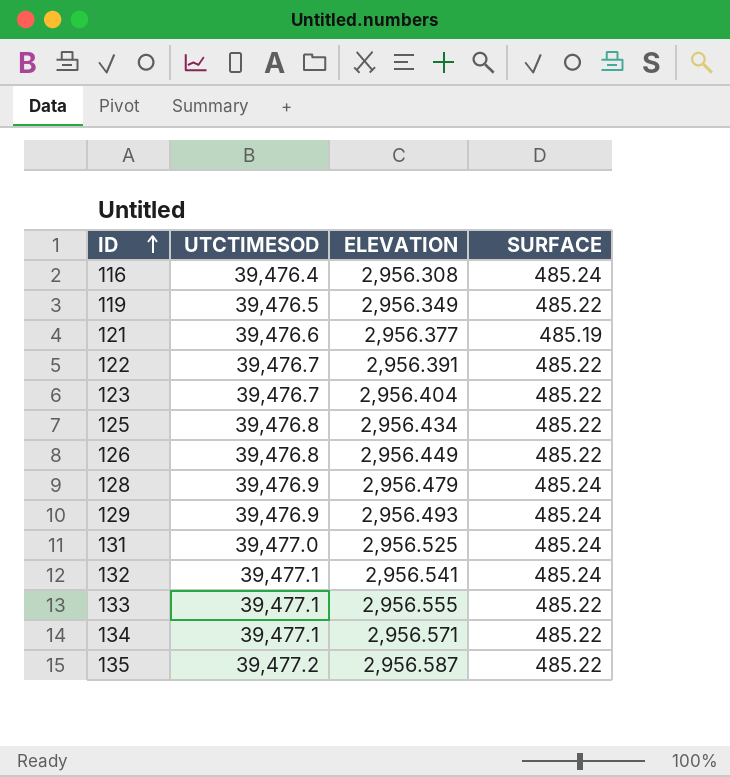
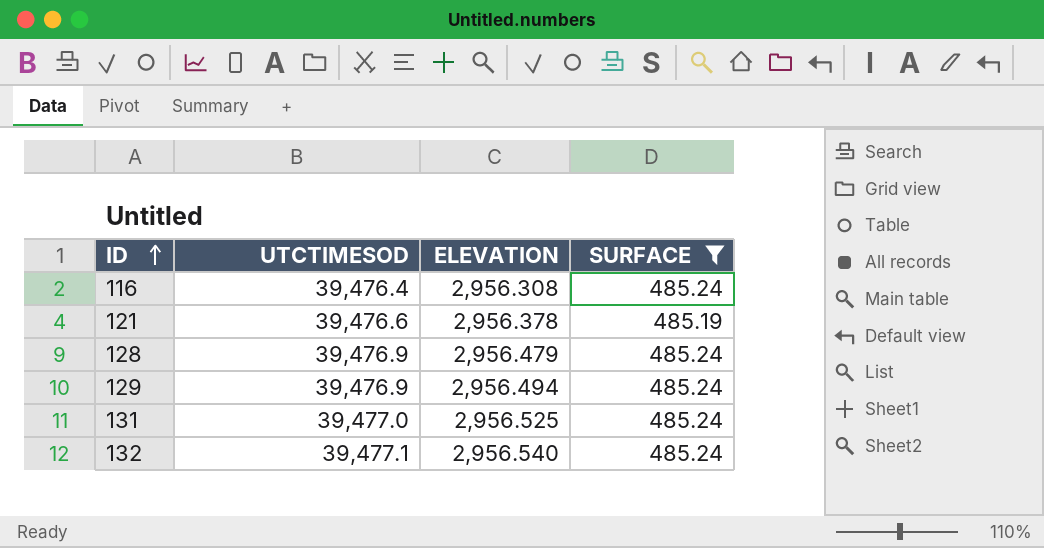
filter: none -> SURFACE != 485.22
121 | ELEVATION: 2,956.377 -> 2,956.378
129 | ELEVATION: 2,956.493 -> 2,956.494
132 | ELEVATION: 2,956.541 -> 2,956.540

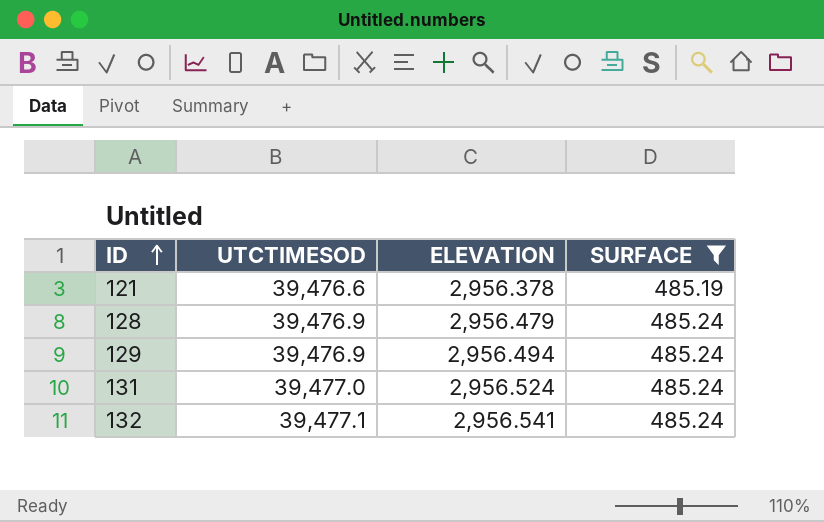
row 116: 39,476.4 | 2,956.308 | 485.24 -> none
131 | ELEVATION: 2,956.525 -> 2,956.524
132 | ELEVATION: 2,956.540 -> 2,956.541

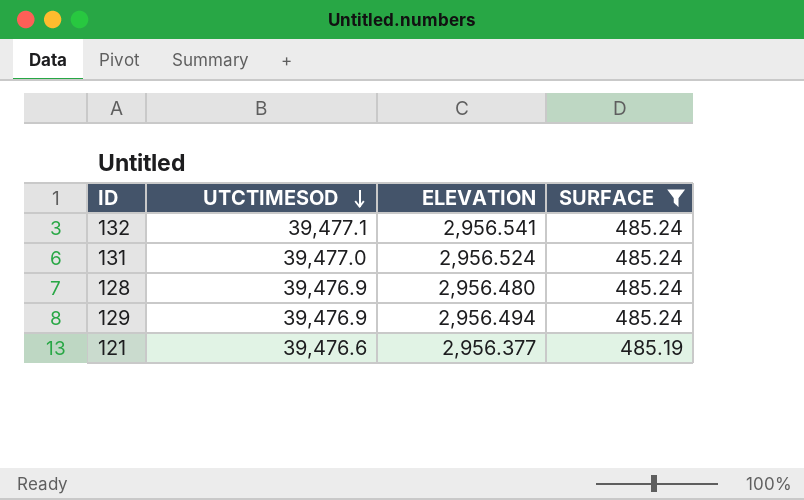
row order: ID ascending -> UTCTIMESOD descending
128 | ELEVATION: 2,956.479 -> 2,956.480
121 | ELEVATION: 2,956.378 -> 2,956.377

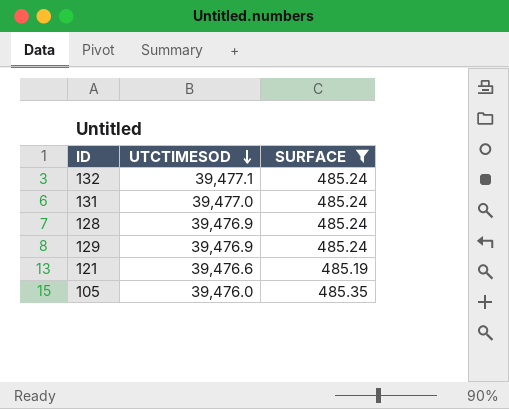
column ELEVATION | position: 3 -> none
row 105: none -> 39,476.0 | 485.35

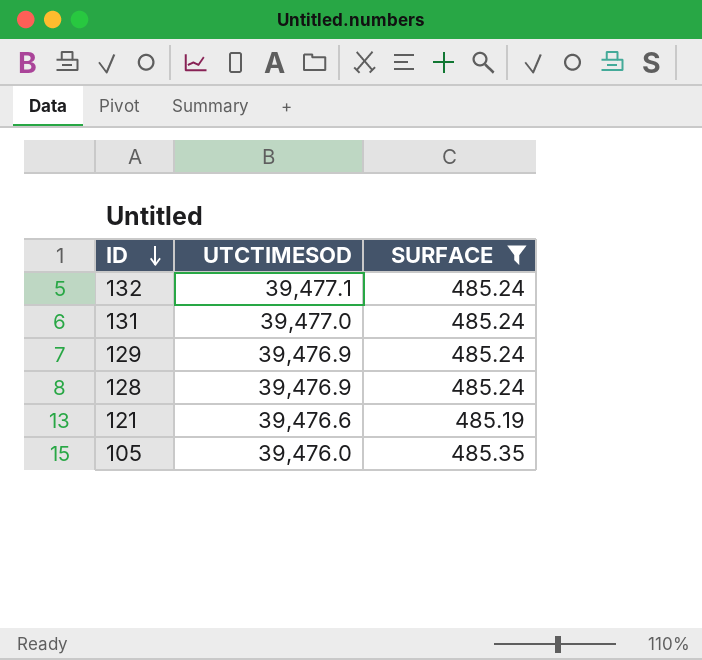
row order: UTCTIMESOD descending -> ID descending

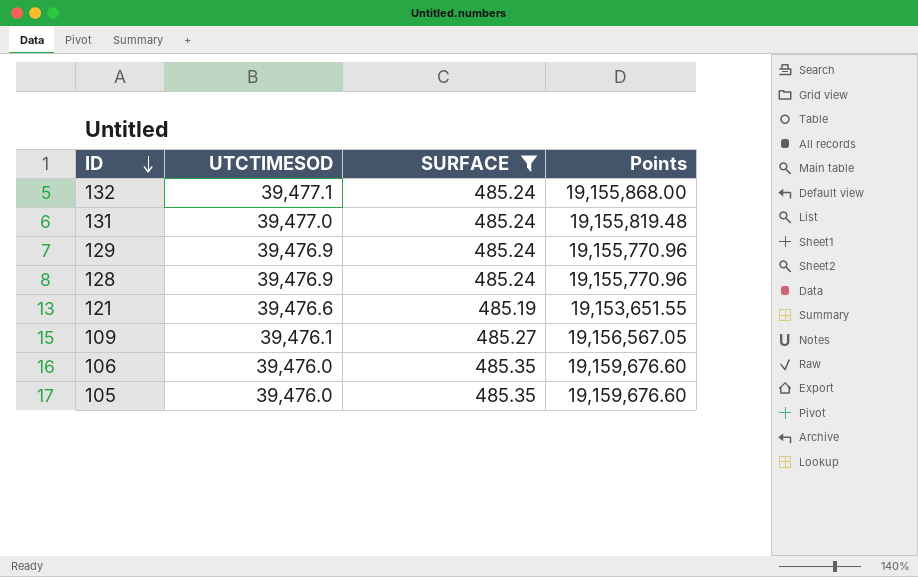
column Points | formula: none -> [UTCTIMESOD] * [SURFACE]
row 109: none -> 39,476.1 | 485.27 | 19,156,567.05
row 106: none -> 39,476.0 | 485.35 | 19,159,676.60

